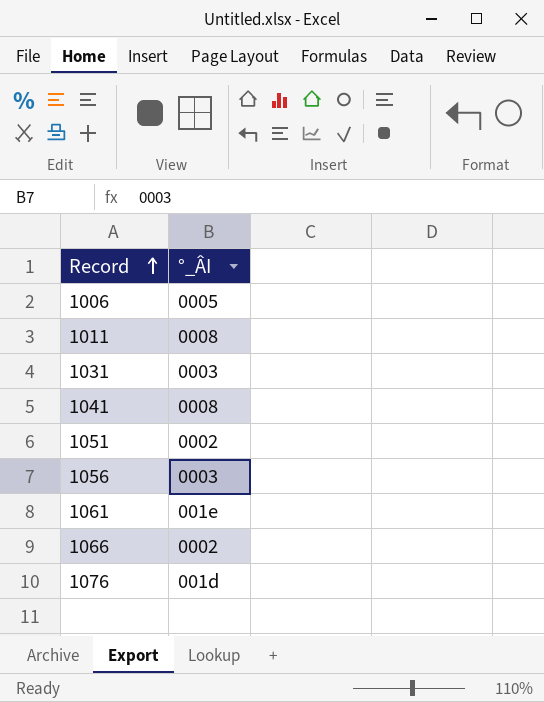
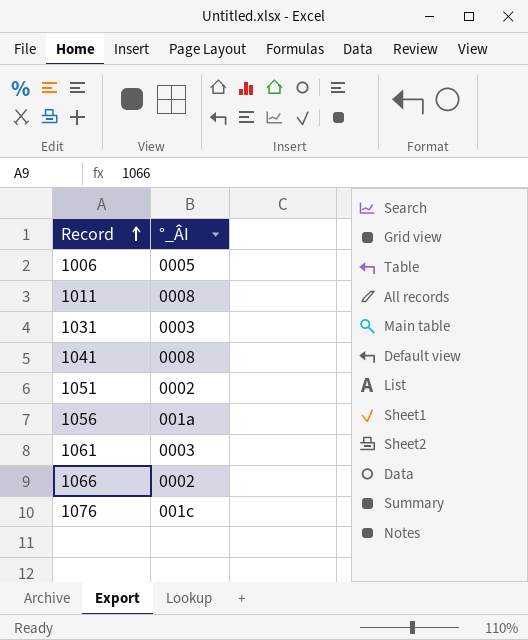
1056 | °_ÂI: 0003 -> 001a
1061 | °_ÂI: 001e -> 0003
1076 | °_ÂI: 001d -> 001c

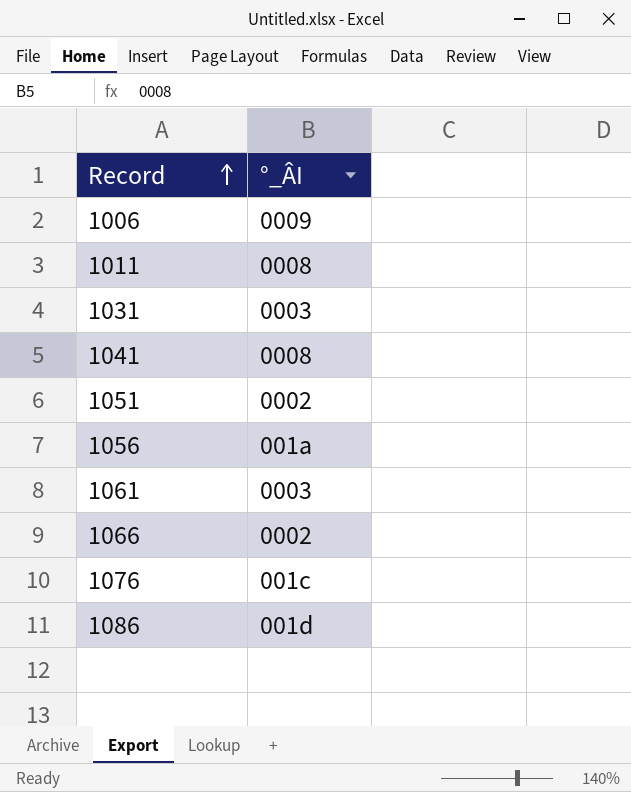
1006 | °_ÂI: 0005 -> 0009
row 1086: none -> 001d

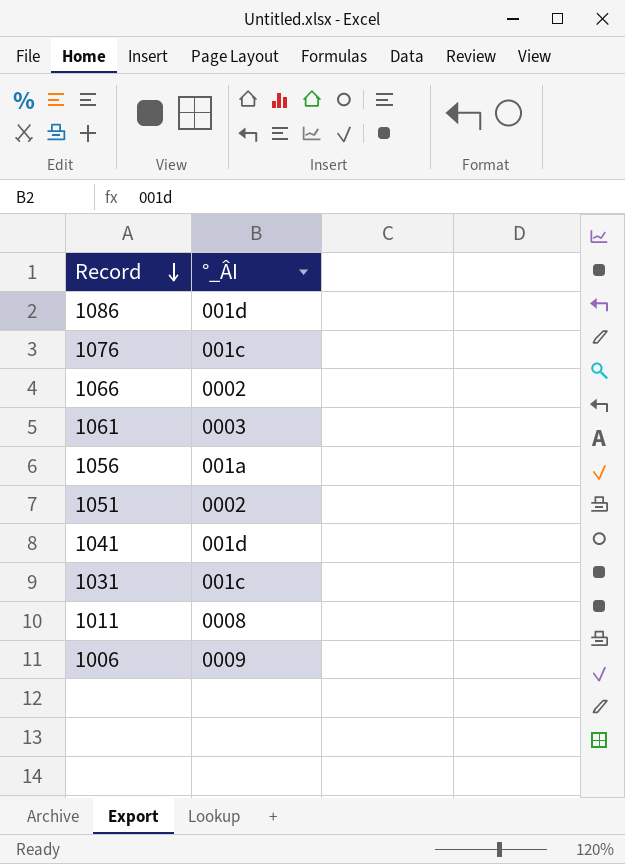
row order: Record ascending -> Record descending
1041 | °_ÂI: 0008 -> 001d
1031 | °_ÂI: 0003 -> 001c

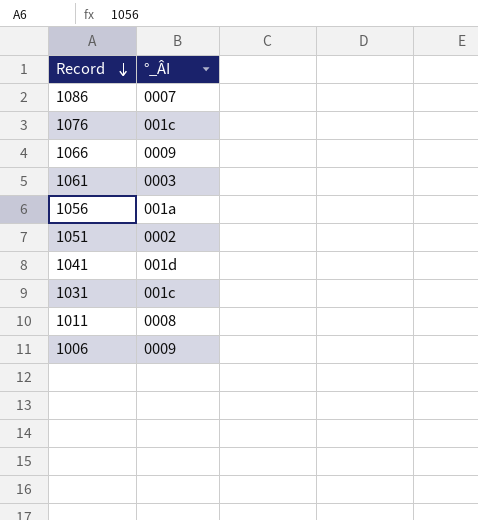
1086 | °_ÂI: 001d -> 0007
1066 | °_ÂI: 0002 -> 0009

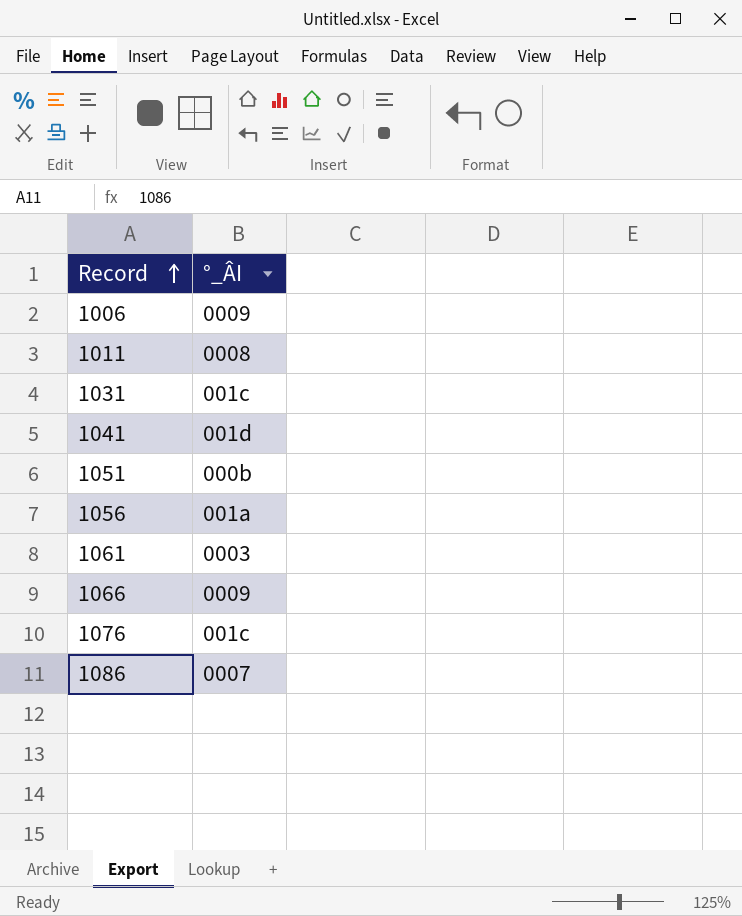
row order: Record descending -> Record ascending
1051 | °_ÂI: 0002 -> 000b

